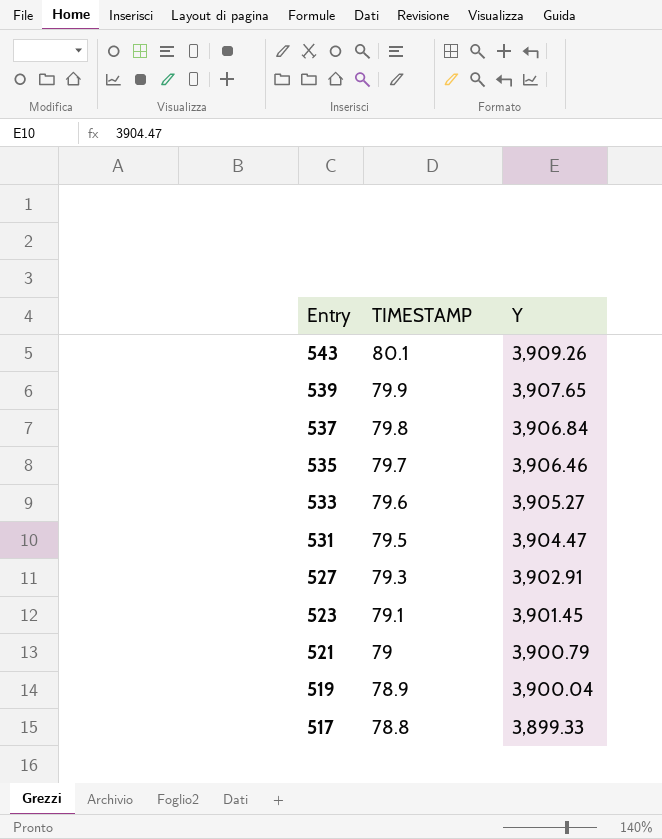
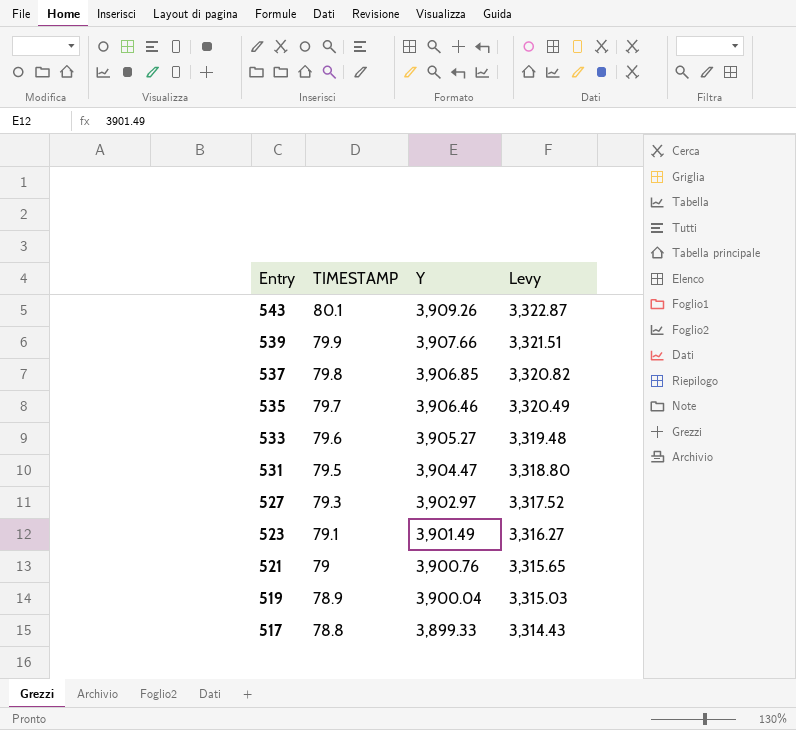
column Levy | formula: none -> [Y] * 0.85
539 | Y: 3,907.65 -> 3,907.66
537 | Y: 3,906.84 -> 3,906.85
527 | Y: 3,902.91 -> 3,902.97
523 | Y: 3,901.45 -> 3,901.49
521 | Y: 3,900.79 -> 3,900.76

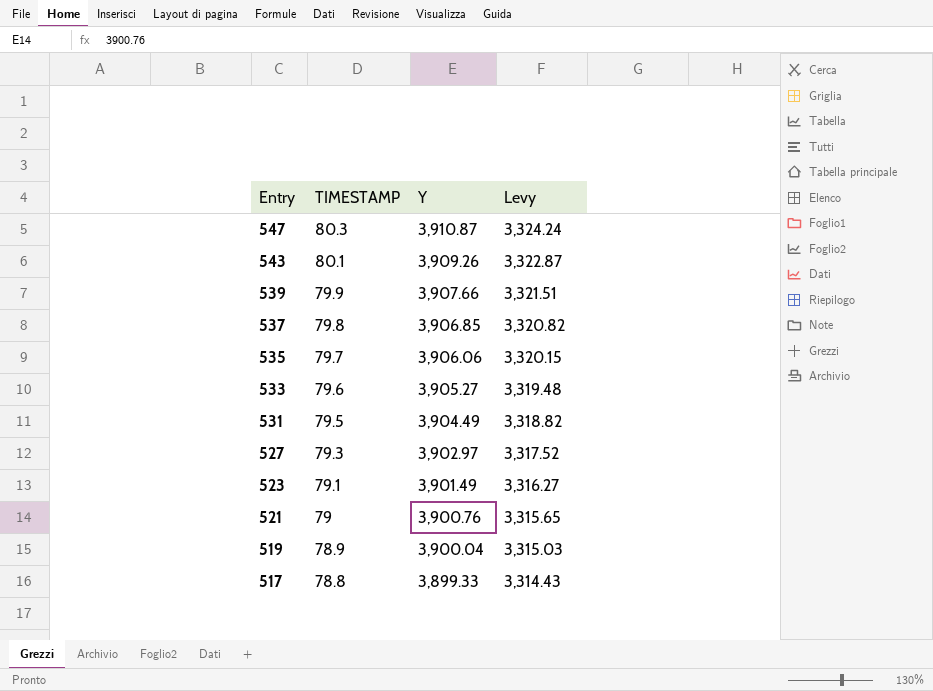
row 547: none -> 80.3 | 3,910.87 | 3,324.24
535 | Y: 3,906.46 -> 3,906.06
535 | Levy: 3,320.49 -> 3,320.15
531 | Y: 3,904.47 -> 3,904.49
531 | Levy: 3,318.80 -> 3,318.82

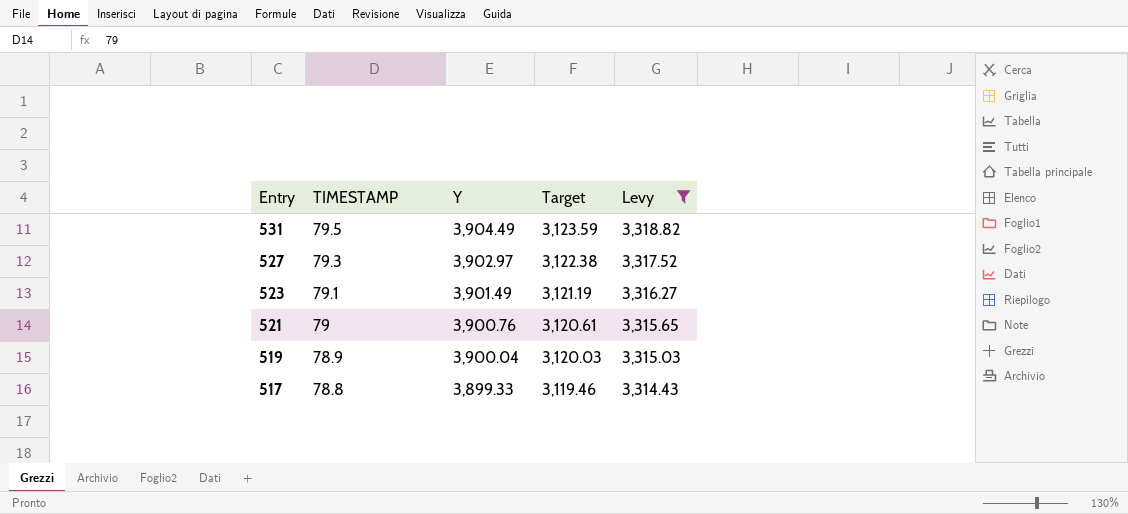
filter: none -> Levy <= 3,318.82
column Target | formula: none -> [Y] * 0.8

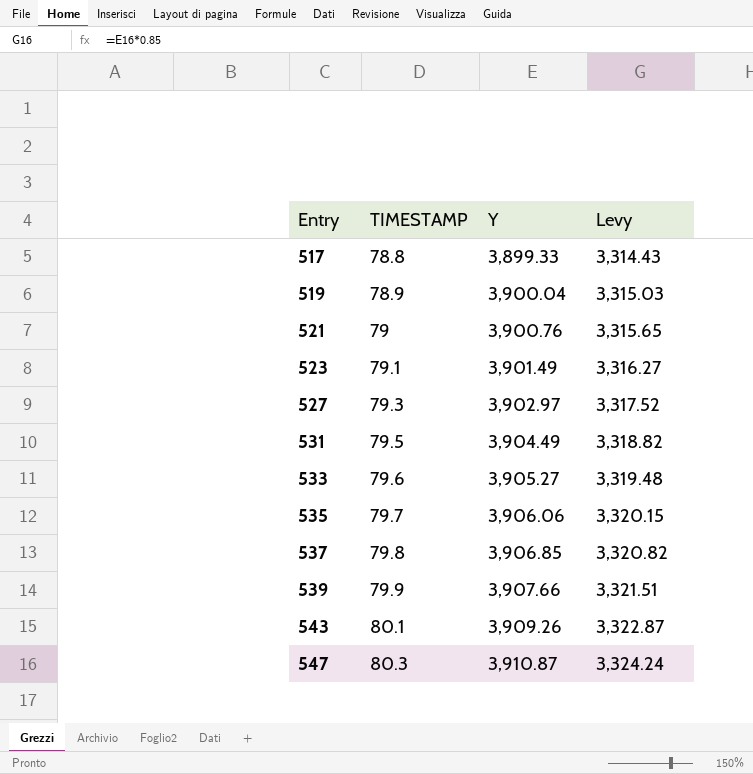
filter: Levy <= 3,318.82 -> none
row order: Entry descending -> Entry ascending
column Target | formula: [Y] * 0.8 -> none

